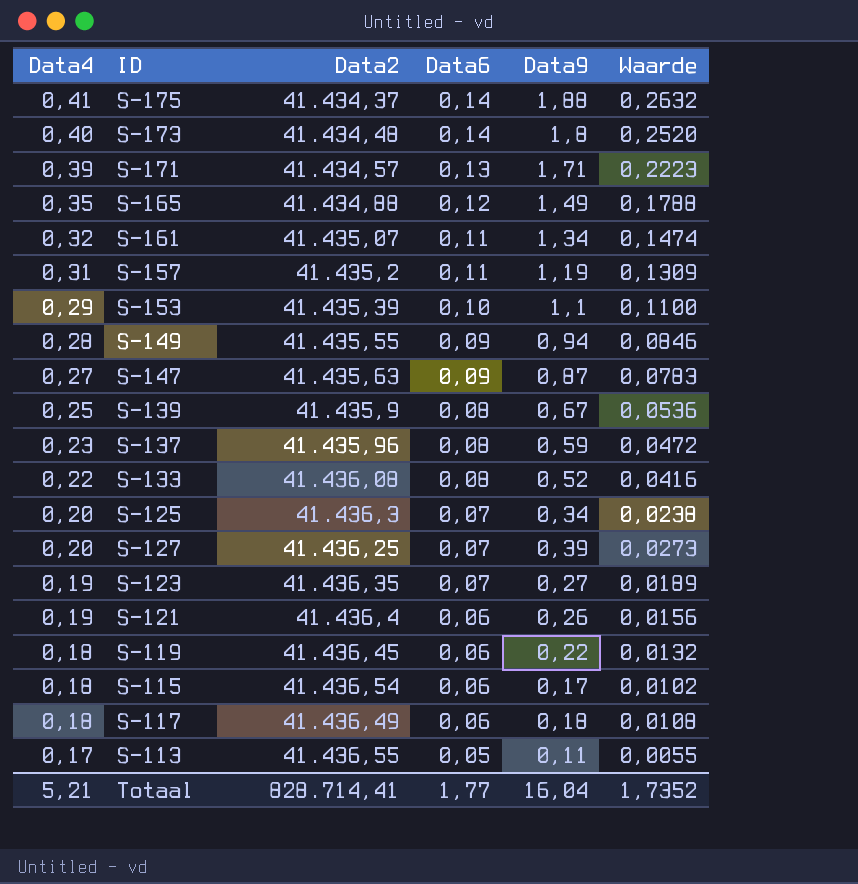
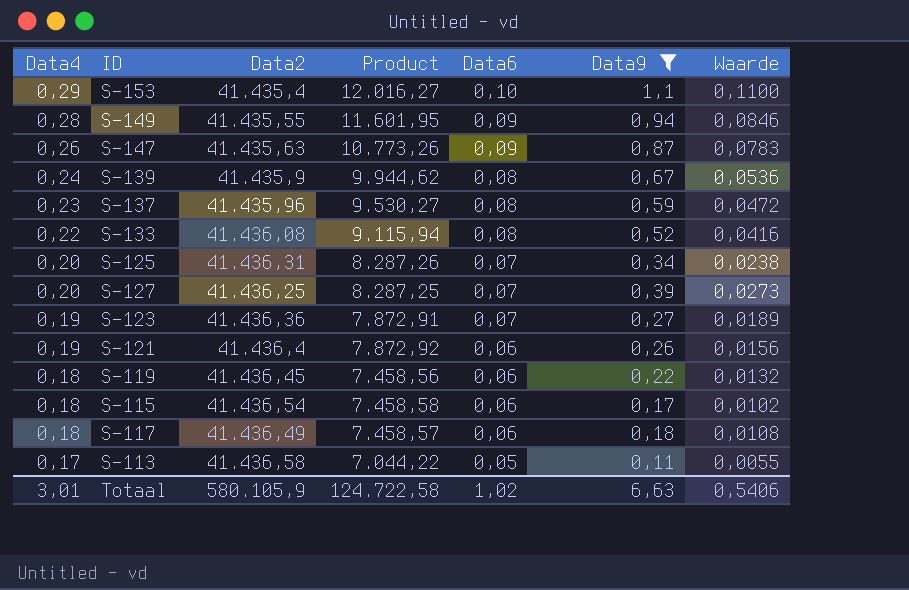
filter: none -> Data9 <= 1,1
column Product | formula: none -> [Data4] * [Data2]
S-153 | Data2: 41.435,39 -> 41.435,4
S-147 | Data4: 0,27 -> 0,26
S-139 | Data4: 0,25 -> 0,24
S-125 | Data2: 41.436,3 -> 41.436,31
S-123 | Data2: 41.436,35 -> 41.436,36
S-113 | Data2: 41.436,55 -> 41.436,58
Totaal | Data4: 5,21 -> 3,01
Totaal | Data2: 828.714,41 -> 580.105,9
Totaal | Data6: 1,77 -> 1,02
Totaal | Data9: 16,04 -> 6,63
Totaal | Waarde: 1,7352 -> 0,5406

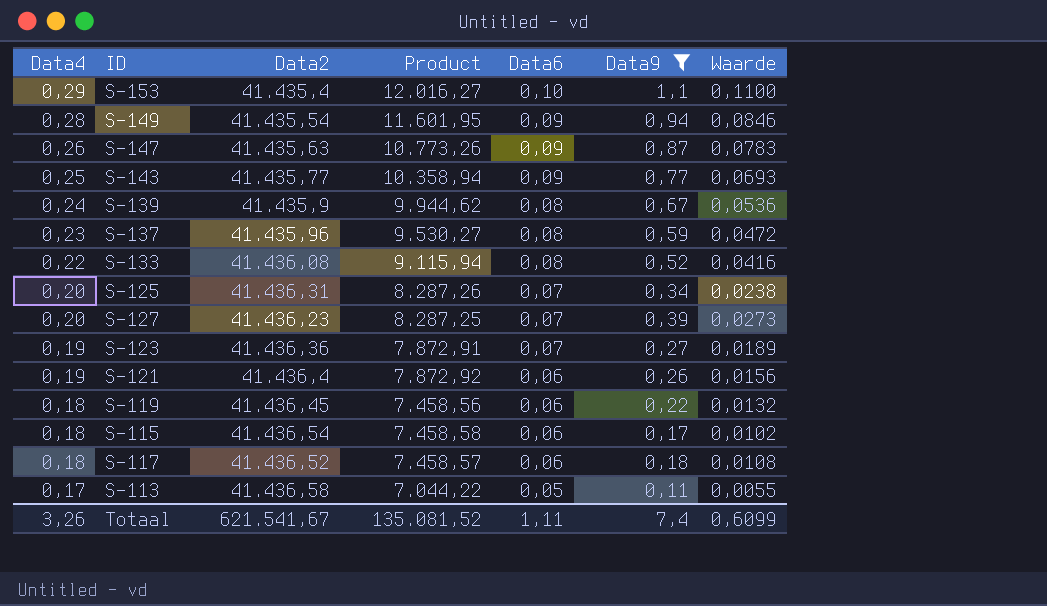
S-149 | Data2: 41.435,55 -> 41.435,54
row S-143: none -> 0,25 | 41.435,77 | 10.358,94 | 0,09 | 0,77 | 0,0693
S-127 | Data2: 41.436,25 -> 41.436,23
S-117 | Data2: 41.436,49 -> 41.436,52
Totaal | Data4: 3,01 -> 3,26
Totaal | Data2: 580.105,9 -> 621.541,67
Totaal | Product: 124.722,58 -> 135.081,52
Totaal | Data6: 1,02 -> 1,11
Totaal | Data9: 6,63 -> 7,4
Totaal | Waarde: 0,5406 -> 0,6099

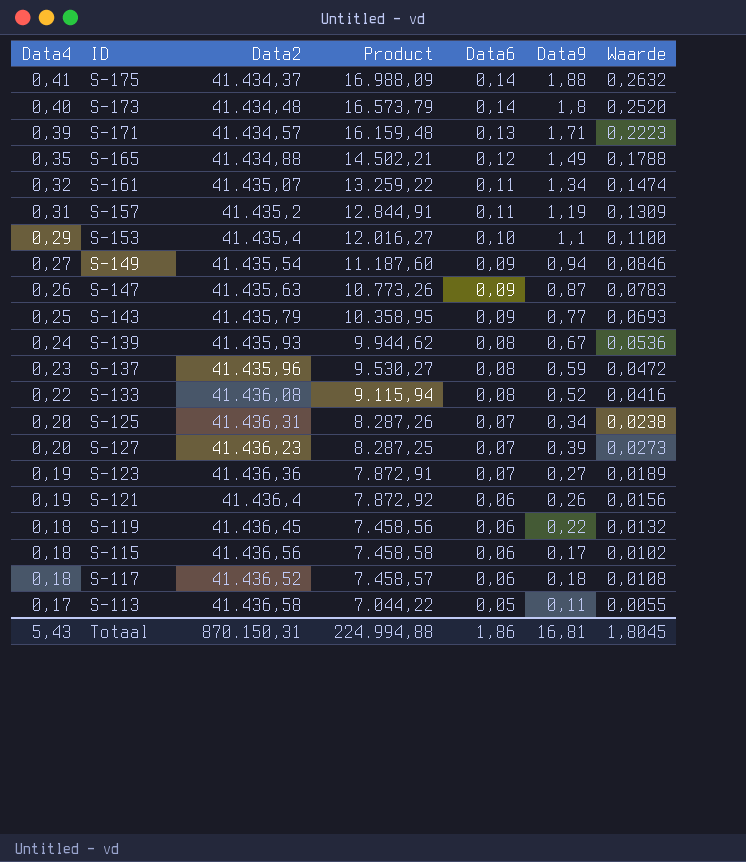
filter: Data9 <= 1,1 -> none
S-149 | Data4: 0,28 -> 0,27
S-149 | Product: 11.601,95 -> 11.187,60
S-143 | Data2: 41.435,77 -> 41.435,79
S-143 | Product: 10.358,94 -> 10.358,95
S-139 | Data2: 41.435,9 -> 41.435,93
S-115 | Data2: 41.436,54 -> 41.436,56
Totaal | Data4: 3,26 -> 5,43
Totaal | Data2: 621.541,67 -> 870.150,31
Totaal | Product: 135.081,52 -> 224.994,88
Totaal | Data6: 1,11 -> 1,86
Totaal | Data9: 7,4 -> 16,81
Totaal | Waarde: 0,6099 -> 1,8045

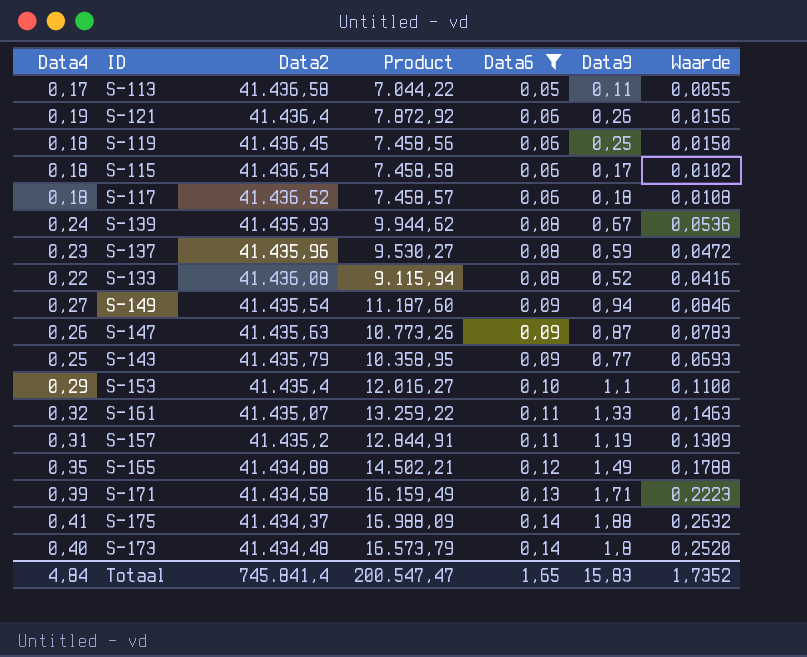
filter: none -> Data6 != 0,07
row order: Data4 descending -> Data6 ascending
S-119 | Data9: 0,22 -> 0,25
S-119 | Waarde: 0,0132 -> 0,0150
S-115 | Data2: 41.436,56 -> 41.436,54
S-161 | Data9: 1,34 -> 1,33
S-161 | Waarde: 0,1474 -> 0,1463
S-171 | Data2: 41.434,57 -> 41.434,58
S-171 | Product: 16.159,48 -> 16.159,49
Totaal | Data4: 5,43 -> 4,84
Totaal | Data2: 870.150,31 -> 745.841,4
Totaal | Product: 224.994,88 -> 200.547,47
Totaal | Data6: 1,86 -> 1,65
Totaal | Data9: 16,81 -> 15,83
Totaal | Waarde: 1,8045 -> 1,7352

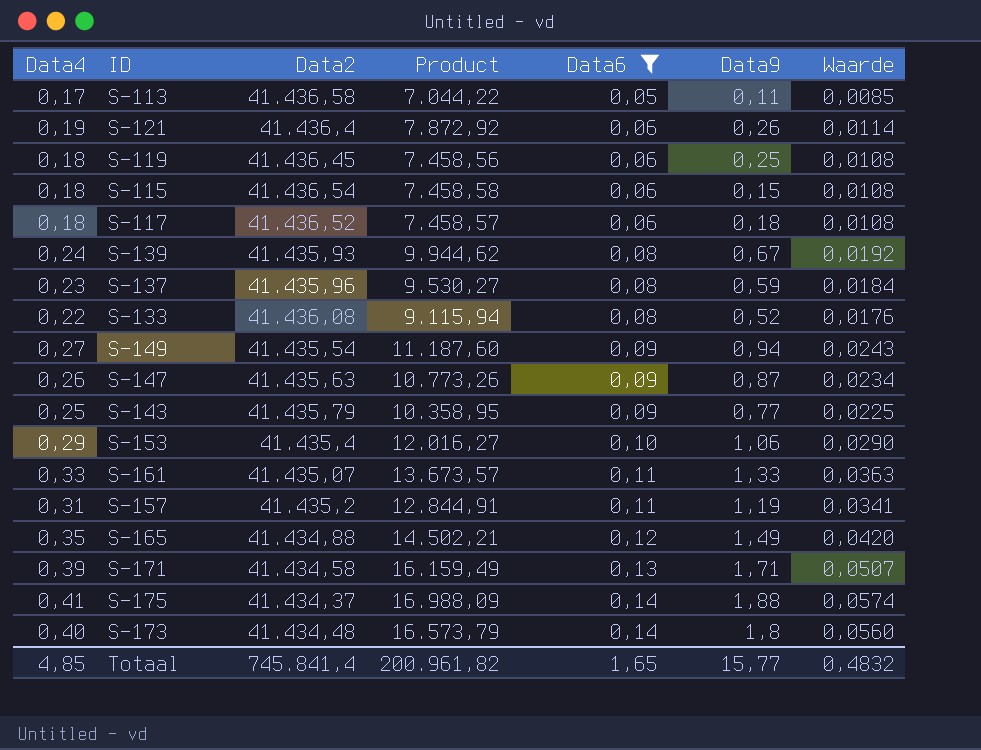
column Waarde | formula: [Data6] * [Data9] -> [Data4] * [Data6]
S-115 | Data9: 0,17 -> 0,15
S-153 | Data9: 1,1 -> 1,06
S-161 | Data4: 0,32 -> 0,33
S-161 | Product: 13.259,22 -> 13.673,57
Totaal | Data4: 4,84 -> 4,85
Totaal | Product: 200.547,47 -> 200.961,82
Totaal | Data9: 15,83 -> 15,77
Totaal | Waarde: 1,7352 -> 0,4832

